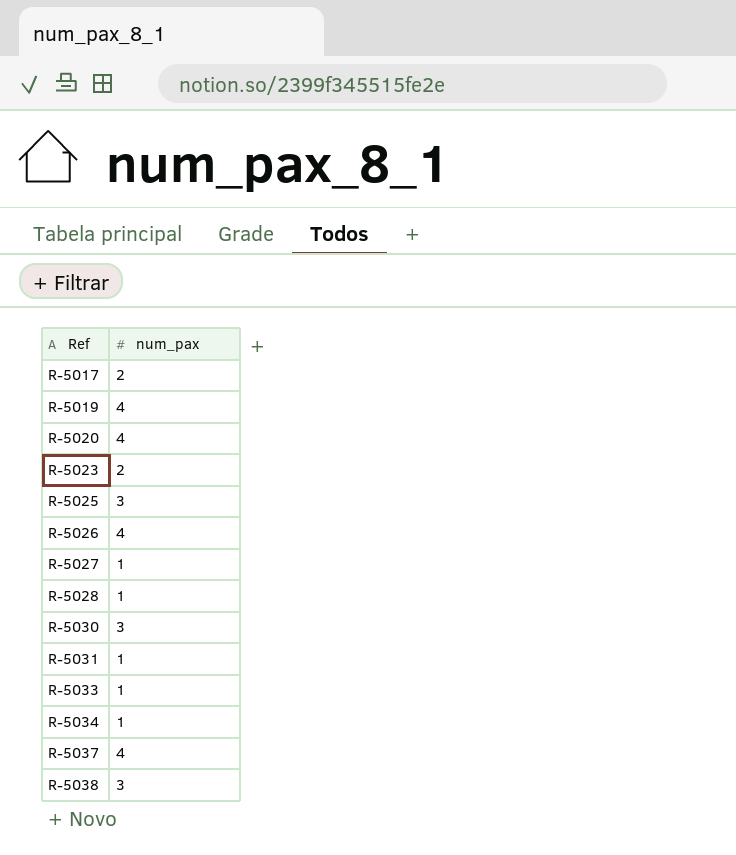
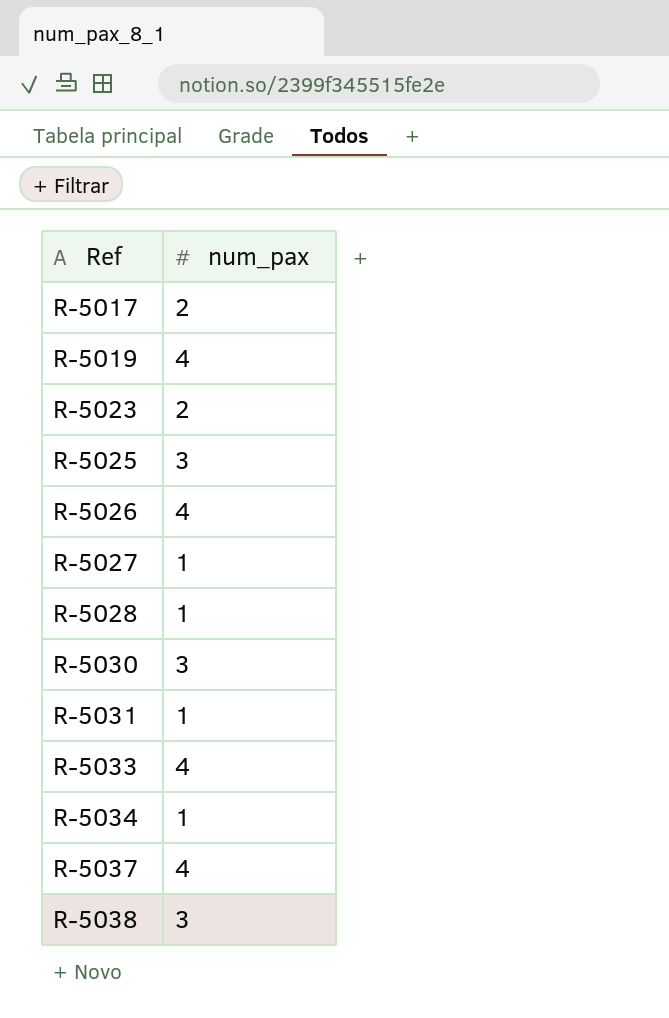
row R-5020: 4 -> none
R-5033 | num_pax: 1 -> 4

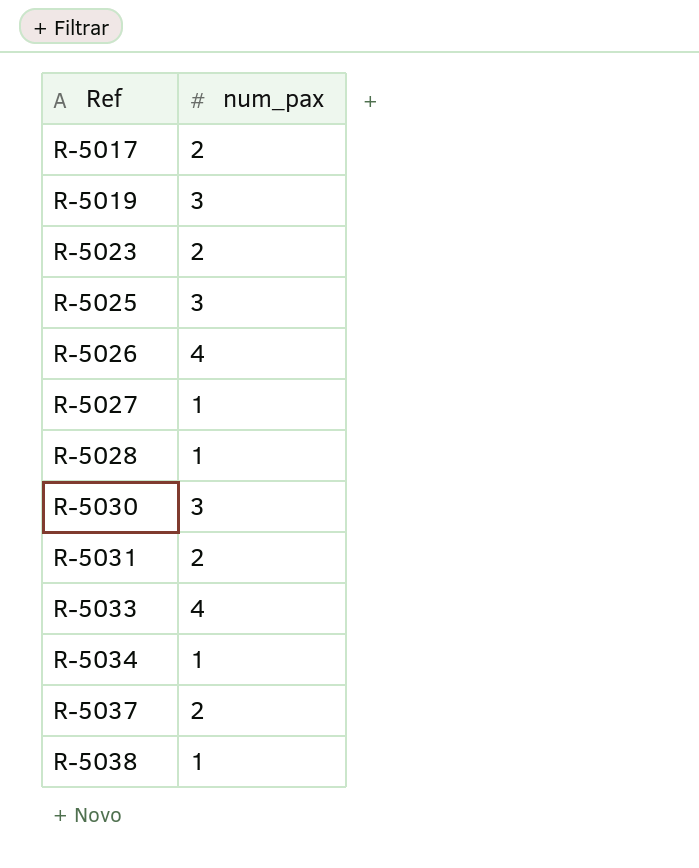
R-5019 | num_pax: 4 -> 3
R-5031 | num_pax: 1 -> 2
R-5037 | num_pax: 4 -> 2
R-5038 | num_pax: 3 -> 1

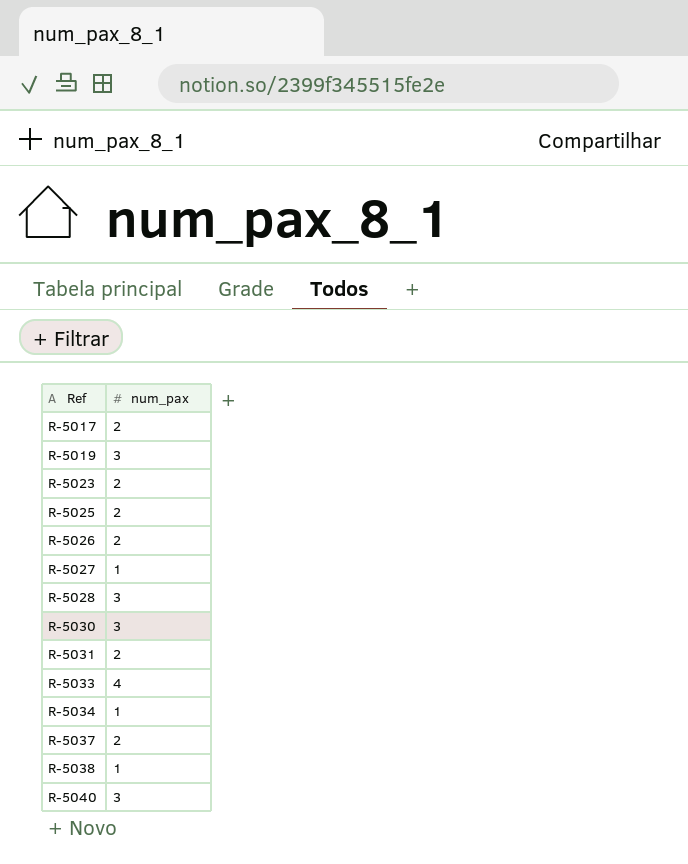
R-5025 | num_pax: 3 -> 2
R-5026 | num_pax: 4 -> 2
R-5028 | num_pax: 1 -> 3
row R-5040: none -> 3

